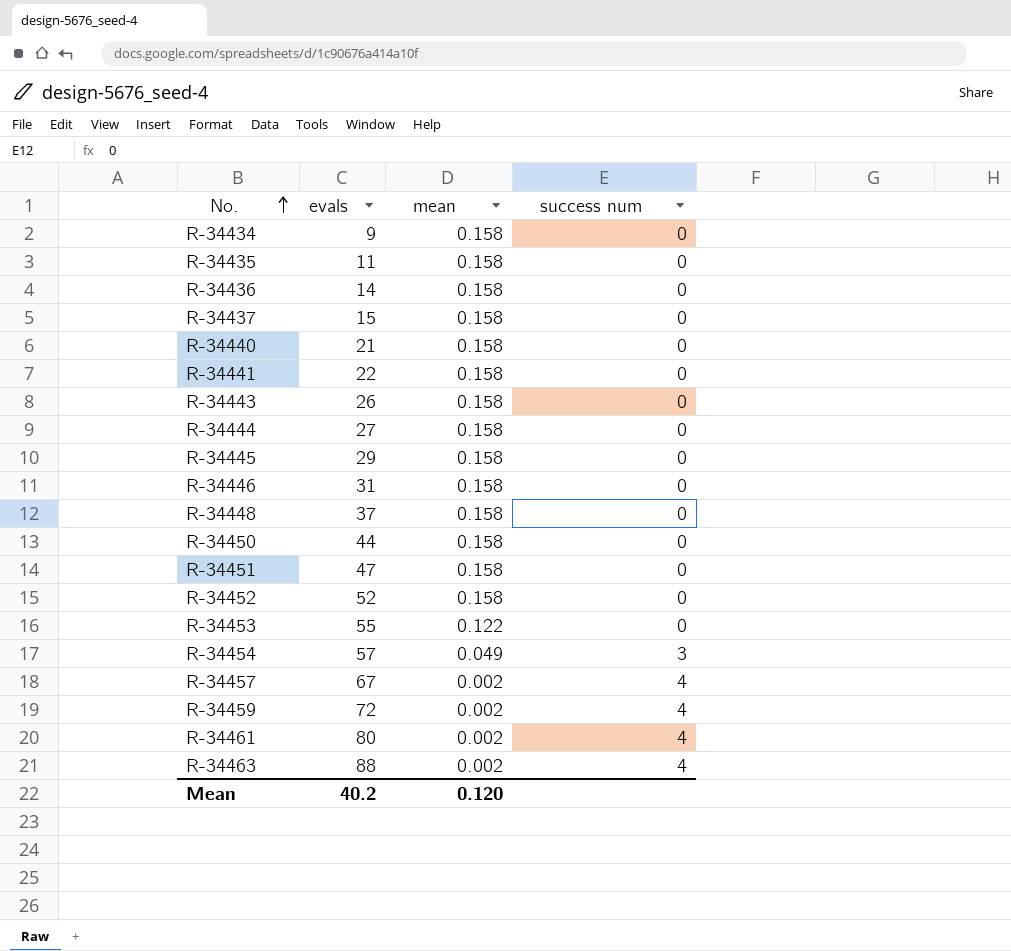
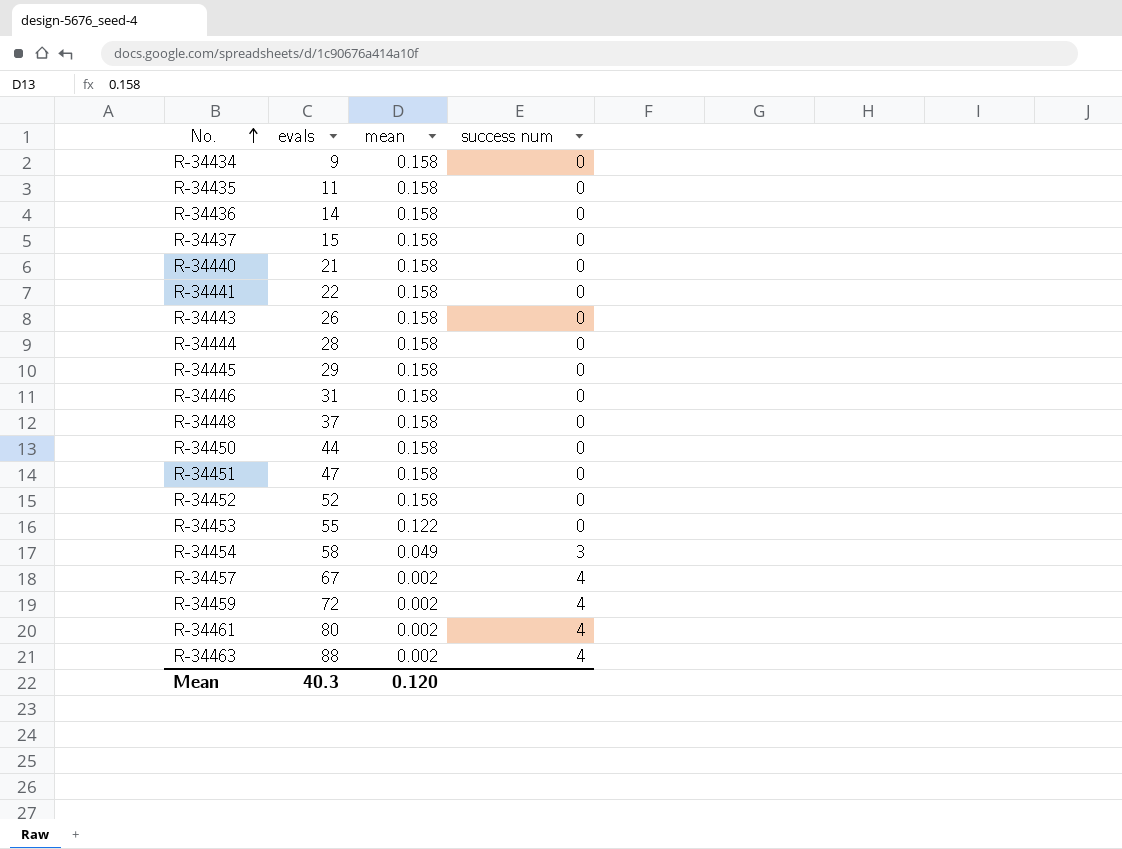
R-34444 | evals: 27 -> 28
R-34454 | evals: 57 -> 58
Mean | evals: 40.2 -> 40.3

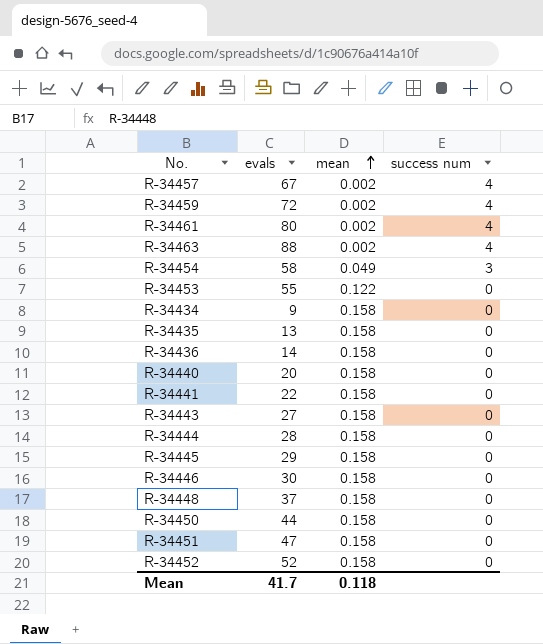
row order: No. ascending -> mean ascending
row R-34437: 15 | 0.158 | 0 -> none
R-34435 | evals: 11 -> 13
R-34440 | evals: 21 -> 20
R-34443 | evals: 26 -> 27
R-34446 | evals: 31 -> 30
Mean | evals: 40.3 -> 41.7
Mean | mean: 0.120 -> 0.118

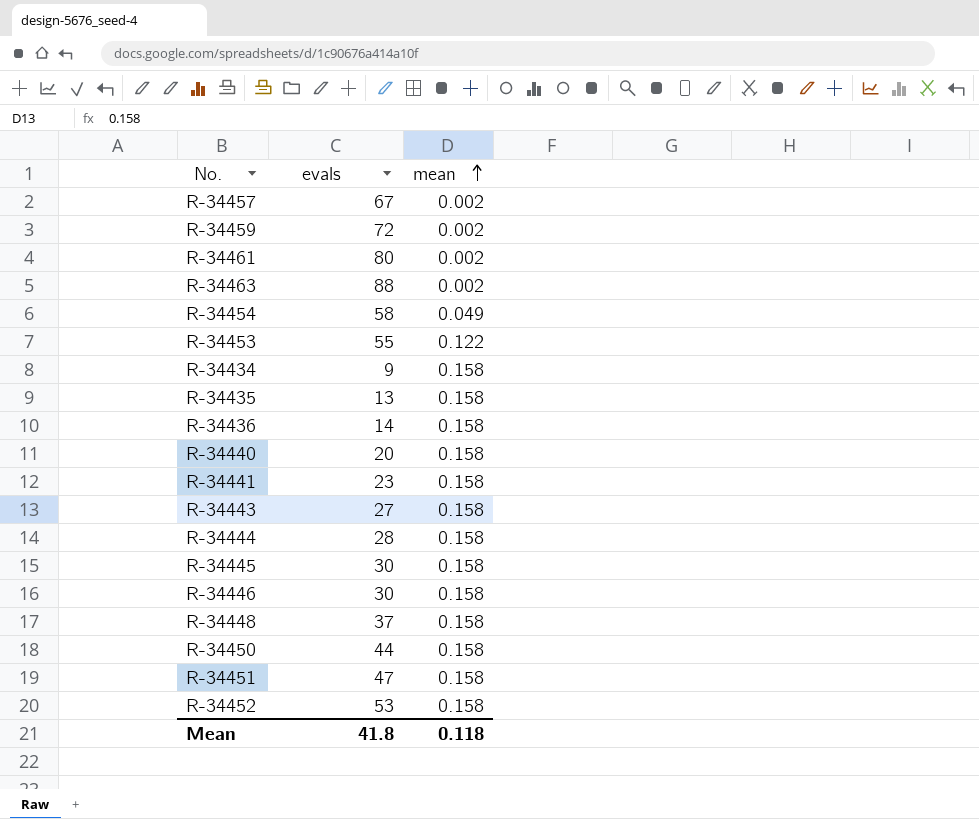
column success num | position: 4 -> none
R-34441 | evals: 22 -> 23
R-34445 | evals: 29 -> 30
R-34452 | evals: 52 -> 53
Mean | evals: 41.7 -> 41.8

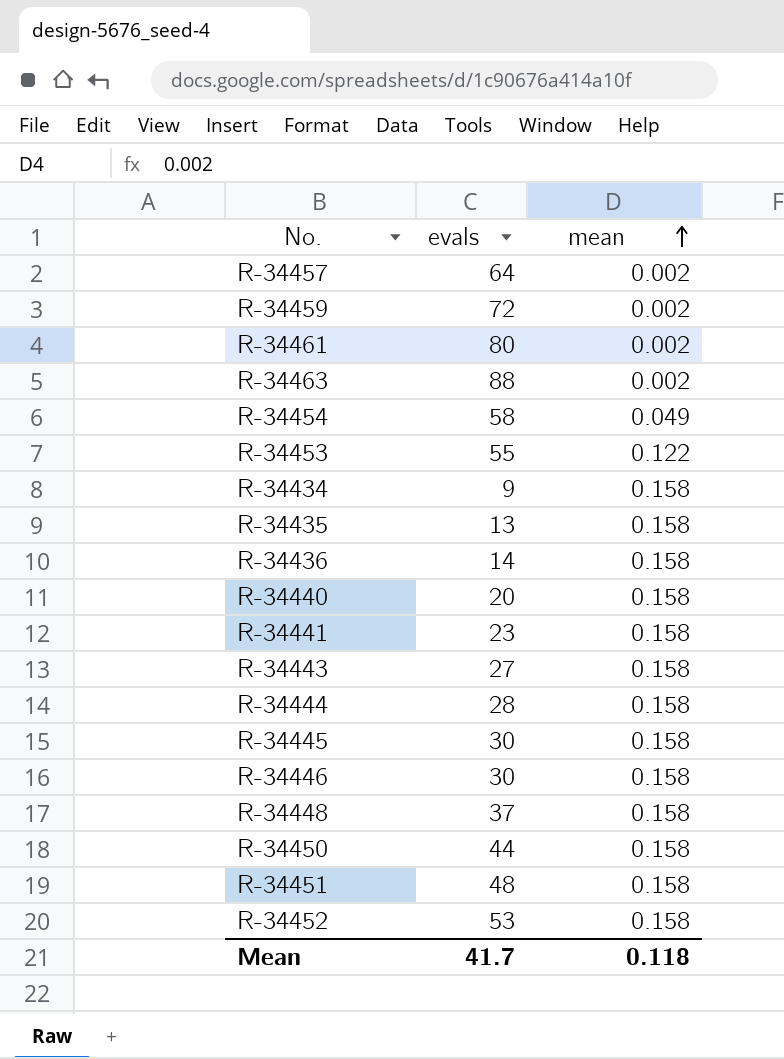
R-34457 | evals: 67 -> 64
R-34451 | evals: 47 -> 48
Mean | evals: 41.8 -> 41.7

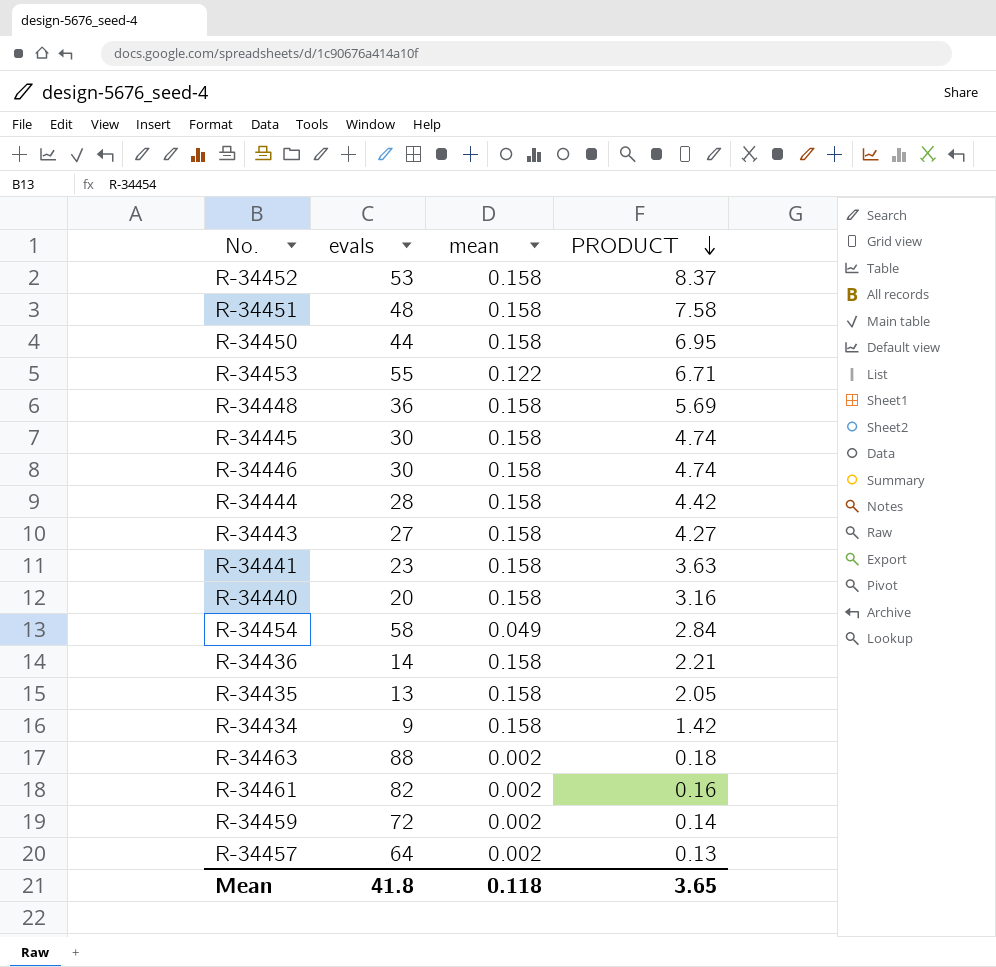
row order: mean ascending -> PRODUCT descending
column PRODUCT | formula: none -> [evals] * [mean]
R-34448 | evals: 37 -> 36
R-34461 | evals: 80 -> 82
Mean | evals: 41.7 -> 41.8

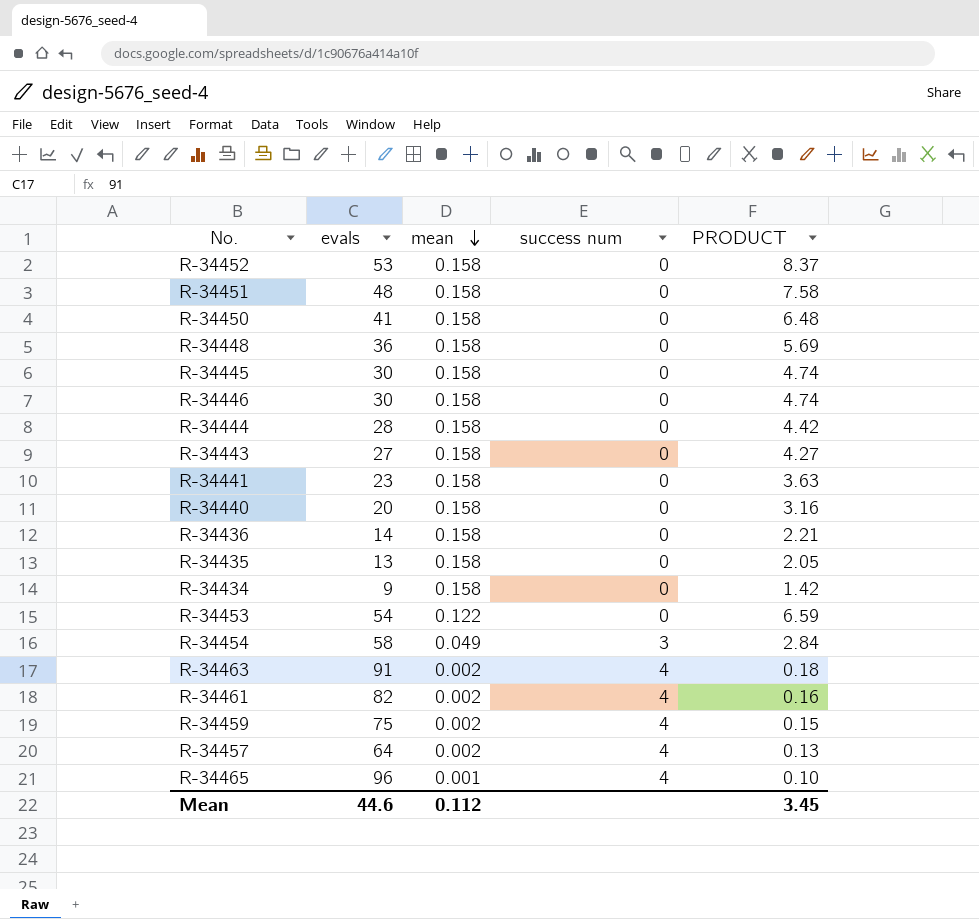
row order: PRODUCT descending -> mean descending
column success num | position: none -> 4
R-34450 | evals: 44 -> 41
R-34450 | PRODUCT: 6.95 -> 6.48
R-34453 | evals: 55 -> 54
R-34453 | PRODUCT: 6.71 -> 6.59
R-34463 | evals: 88 -> 91
R-34459 | evals: 72 -> 75
R-34459 | PRODUCT: 0.14 -> 0.15
row R-34465: none -> 96 | 0.001 | 4 | 0.10
Mean | evals: 41.8 -> 44.6
Mean | mean: 0.118 -> 0.112
Mean | PRODUCT: 3.65 -> 3.45

